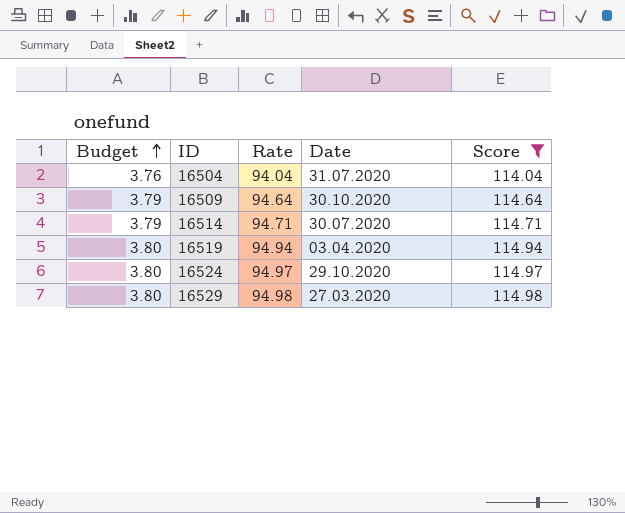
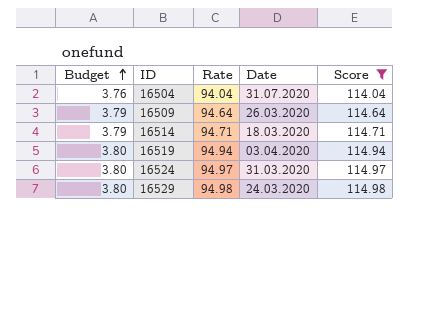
16509 | Date: 30.10.2020 -> 26.03.2020
16514 | Date: 30.07.2020 -> 18.03.2020
16524 | Date: 29.10.2020 -> 31.03.2020
16529 | Date: 27.03.2020 -> 24.03.2020

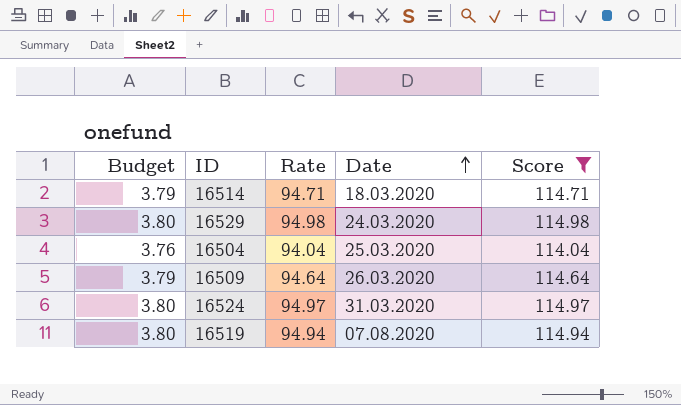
row order: Budget ascending -> Date ascending
16504 | Date: 31.07.2020 -> 25.03.2020
16519 | Date: 03.04.2020 -> 07.08.2020

